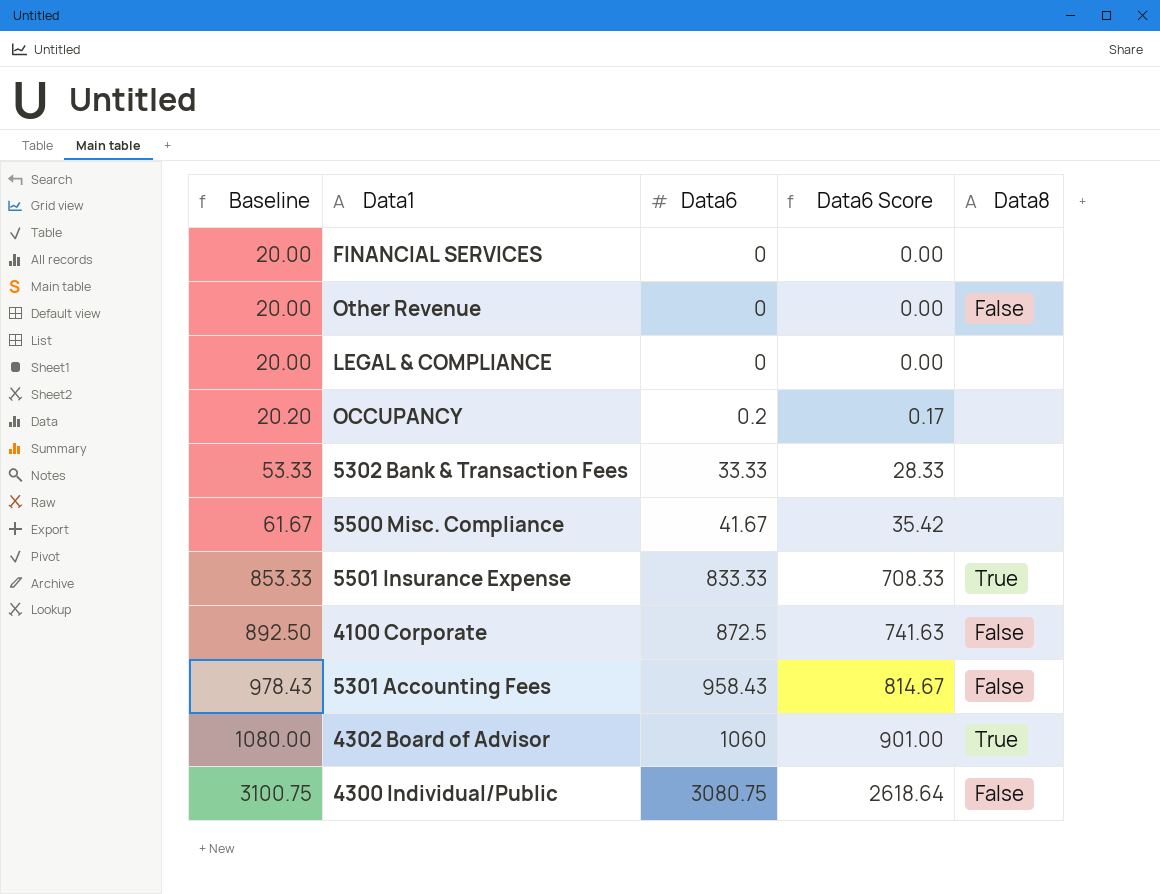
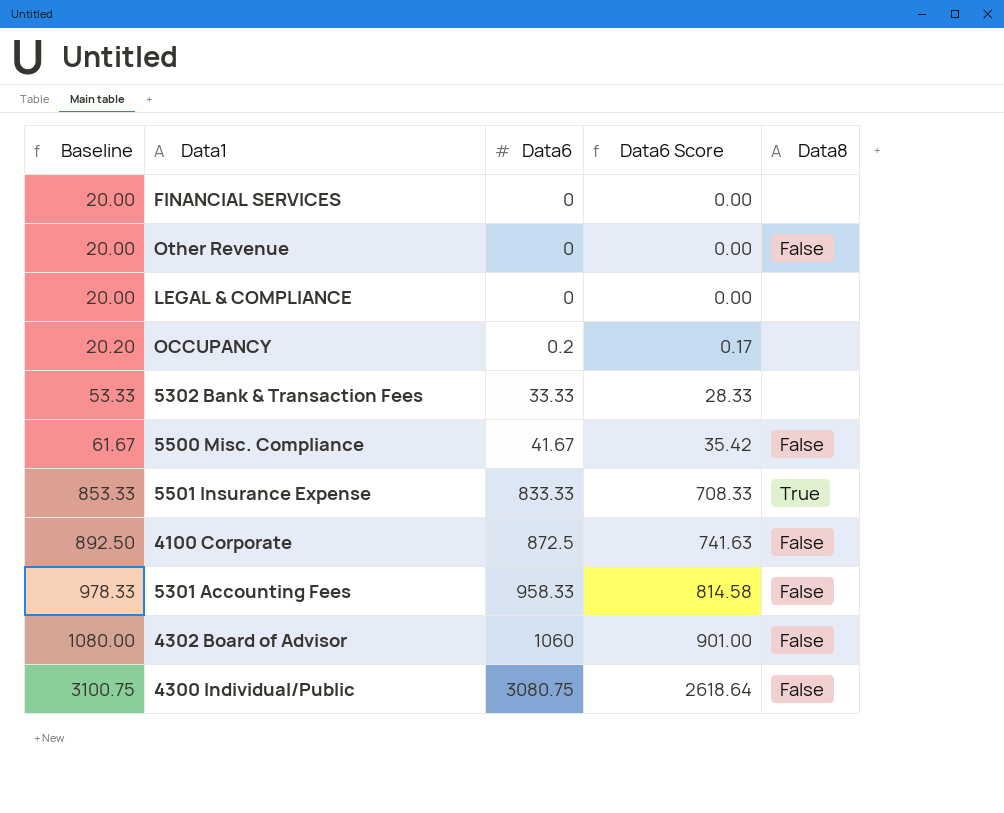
5500 Misc. Compliance | Data8: none -> False
5301 Accounting Fees | Baseline: 978.43 -> 978.33
5301 Accounting Fees | Data6: 958.43 -> 958.33
5301 Accounting Fees | Data6 Score: 814.67 -> 814.58
4302 Board of Advisor | Data8: True -> False

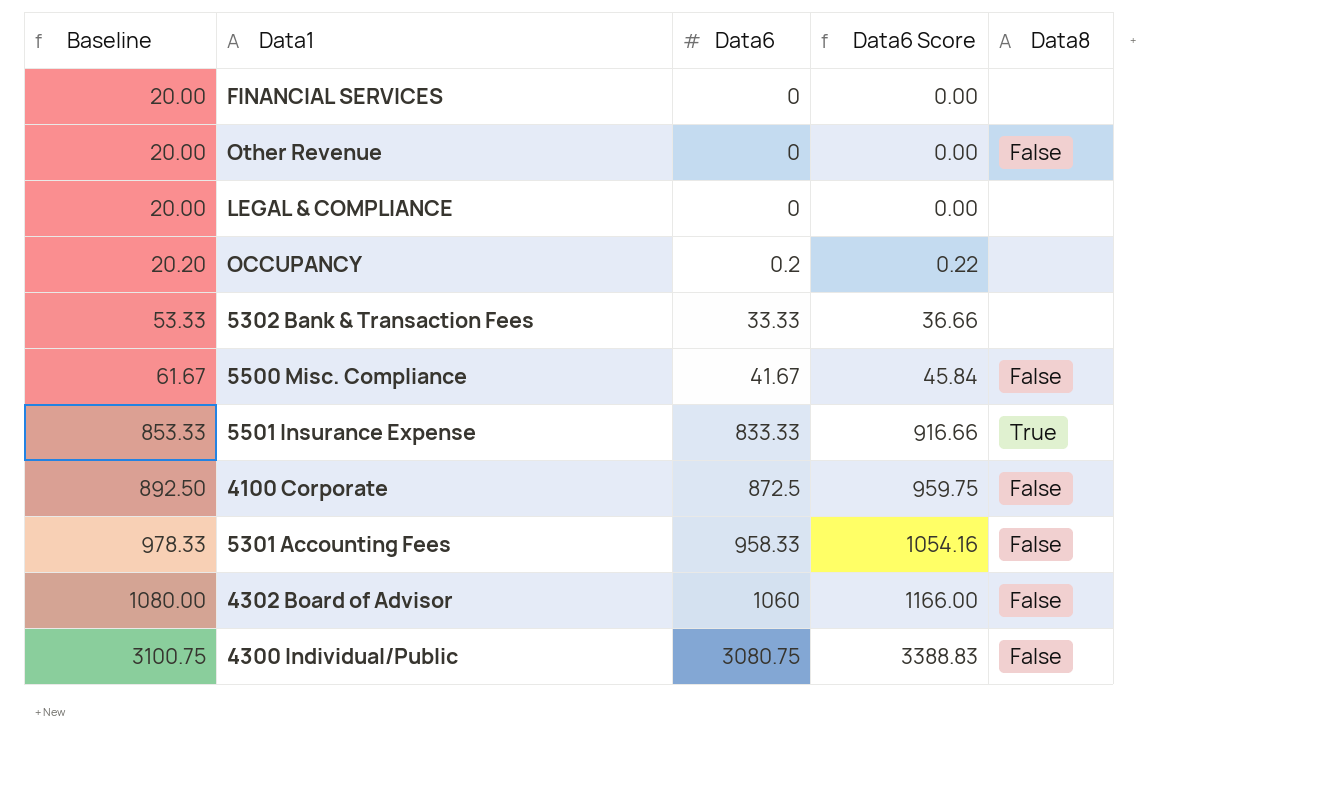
column Data6 Score | formula: [Data6] * 0.85 -> [Data6] * 1.1

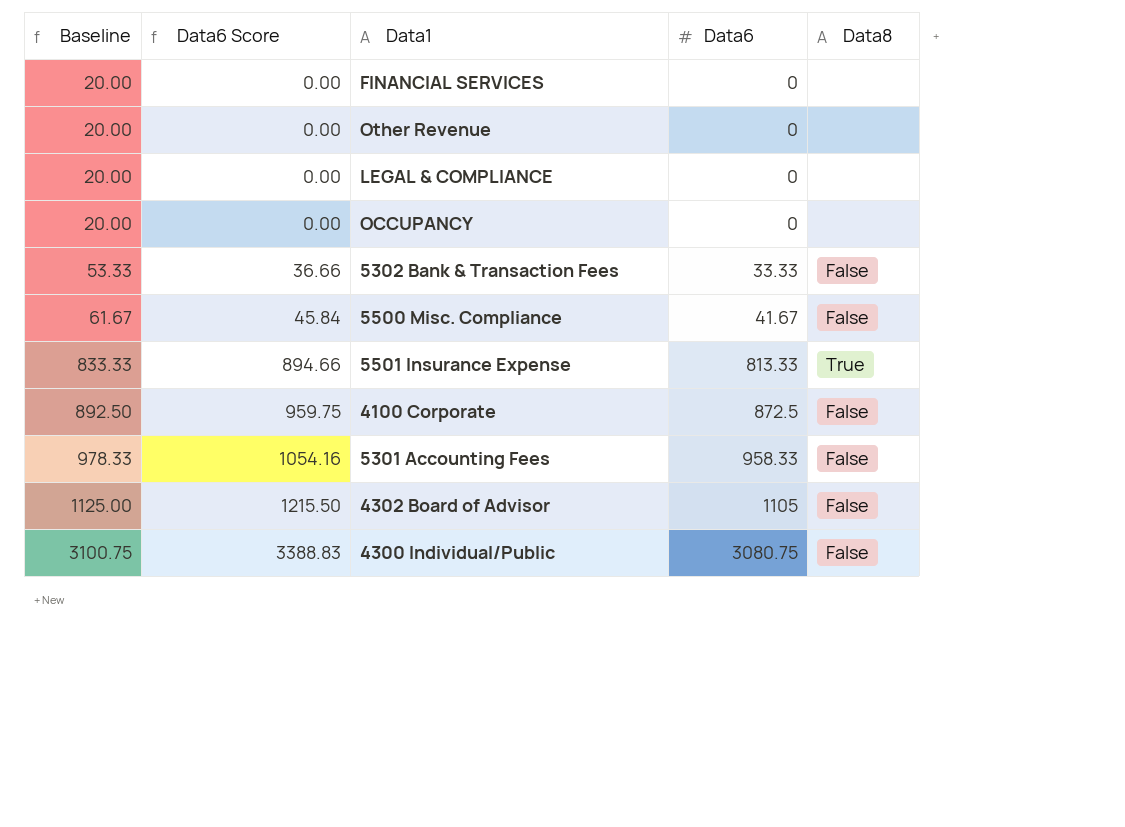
column Data6 Score | position: 4 -> 2
Other Revenue | Data8: False -> none
OCCUPANCY | Baseline: 20.20 -> 20.00
OCCUPANCY | Data6 Score: 0.22 -> 0.00
OCCUPANCY | Data6: 0.2 -> 0
5302 Bank & Transaction Fees | Data8: none -> False
5501 Insurance Expense | Baseline: 853.33 -> 833.33
5501 Insurance Expense | Data6 Score: 916.66 -> 894.66
5501 Insurance Expense | Data6: 833.33 -> 813.33
4302 Board of Advisor | Baseline: 1080.00 -> 1125.00
4302 Board of Advisor | Data6 Score: 1166.00 -> 1215.50
4302 Board of Advisor | Data6: 1060 -> 1105

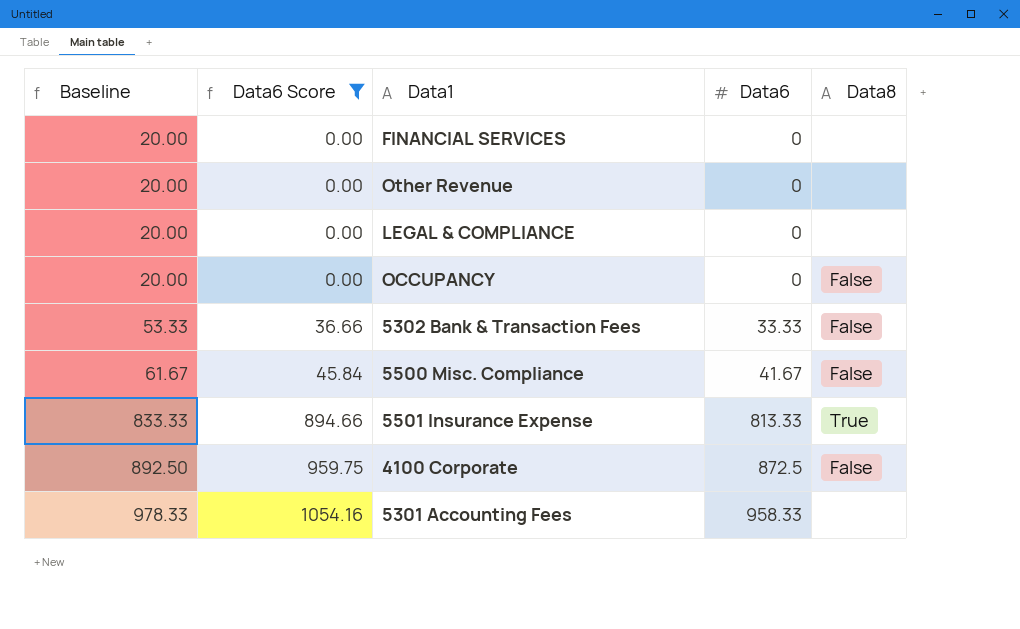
filter: none -> Data6 Score <= 1054.16
OCCUPANCY | Data8: none -> False
5301 Accounting Fees | Data8: False -> none

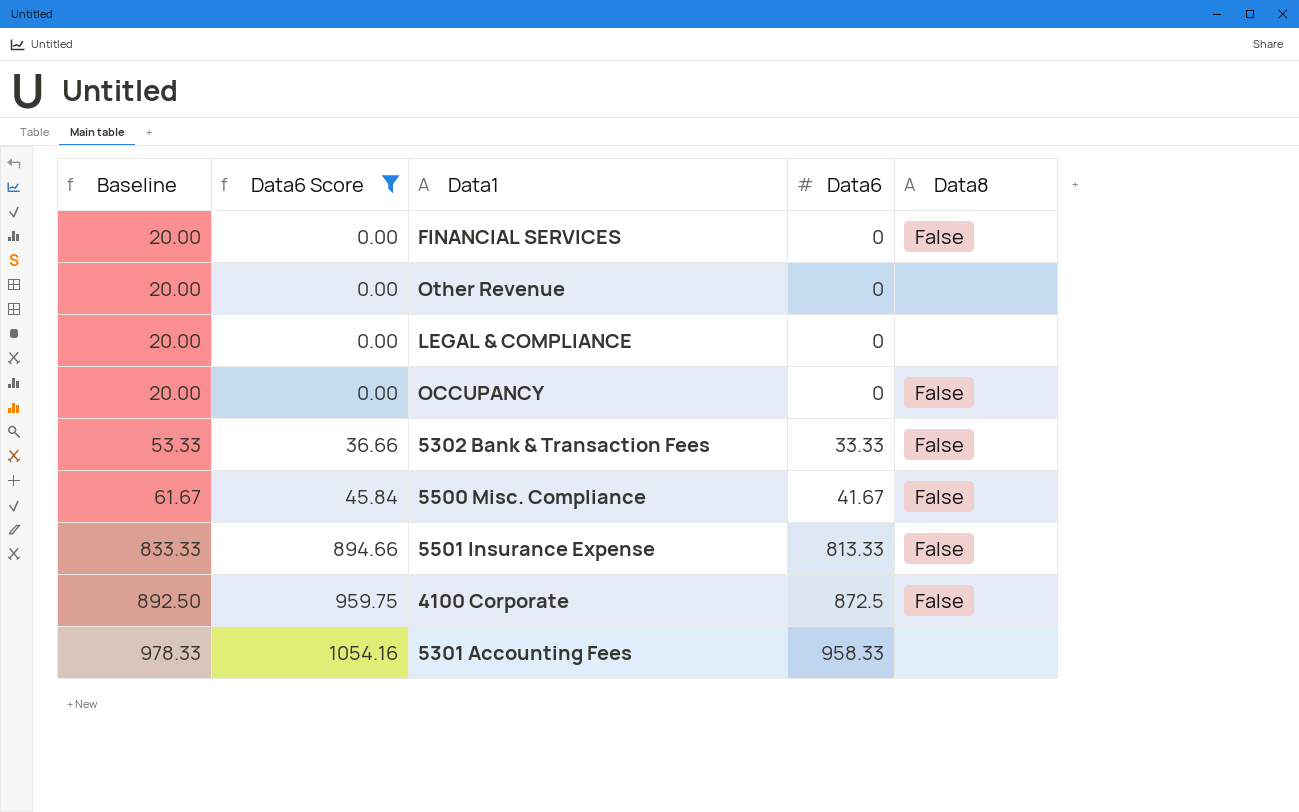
FINANCIAL SERVICES | Data8: none -> False
5501 Insurance Expense | Data8: True -> False

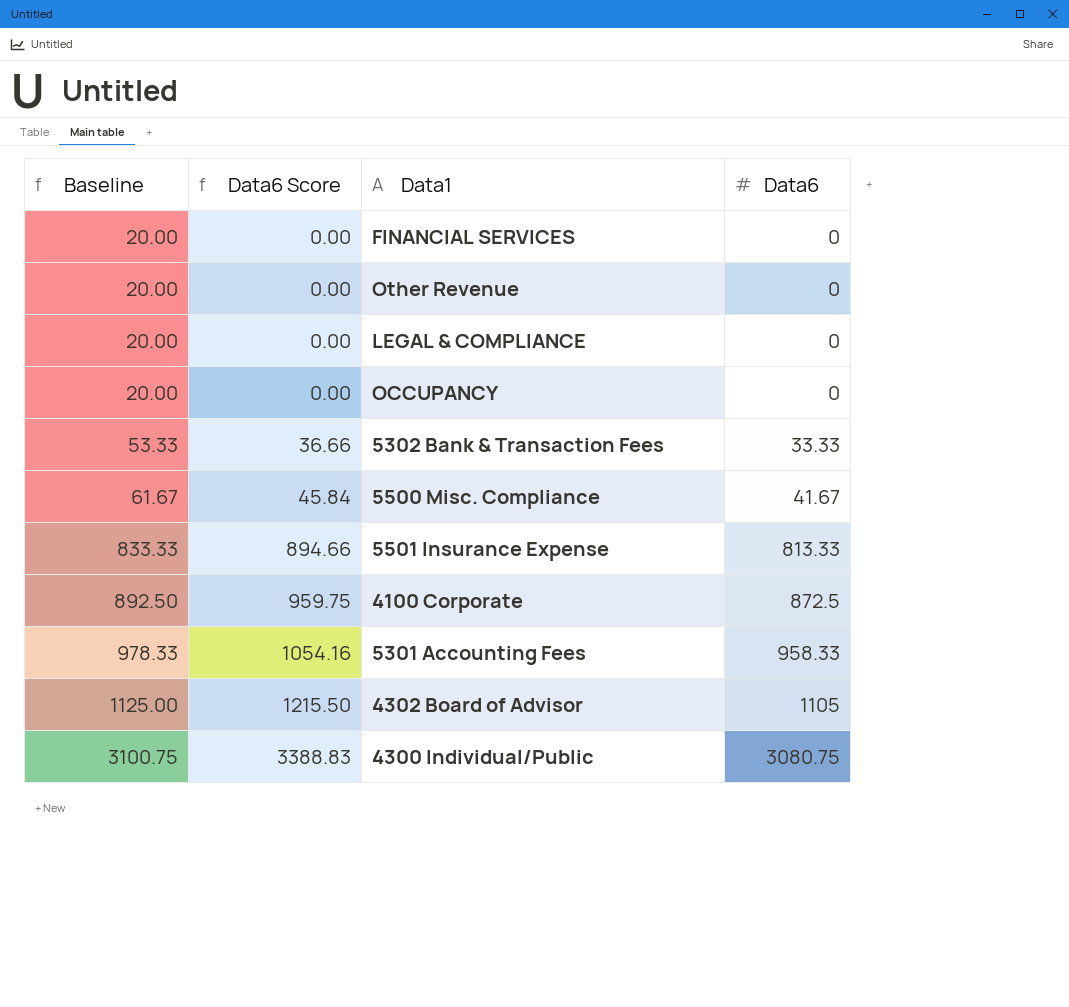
filter: Data6 Score <= 1054.16 -> none
column Data8 | position: 5 -> none

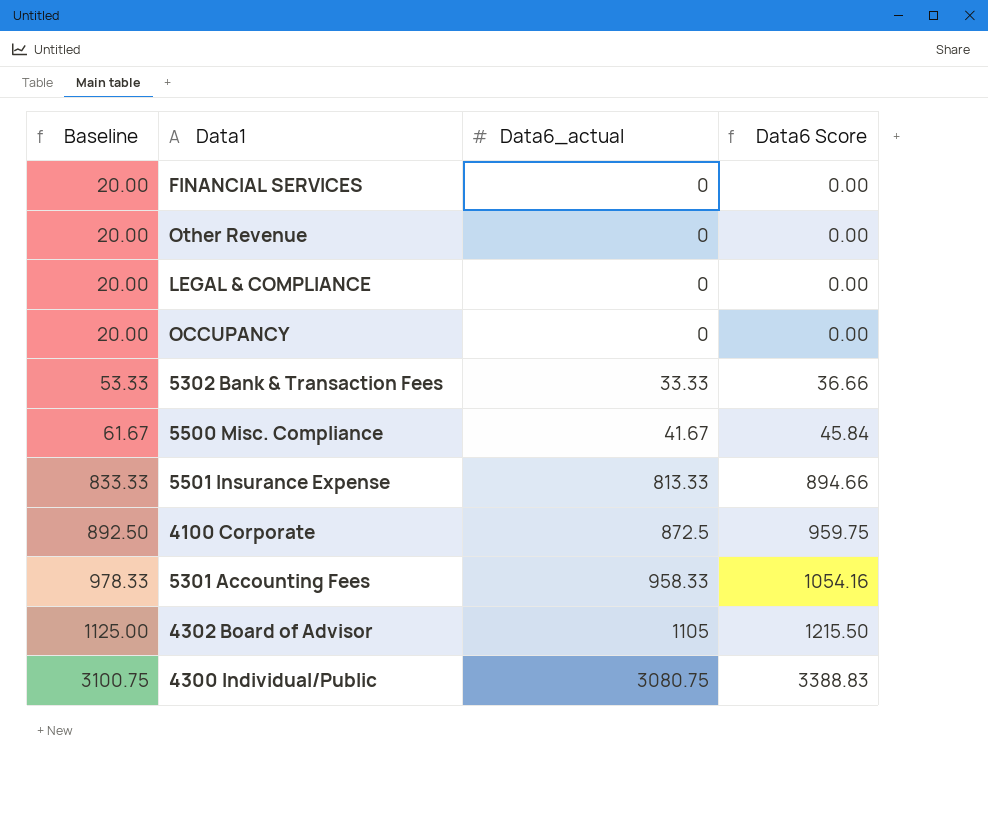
column name: Data6 -> Data6_actual
column Data6 Score | position: 2 -> 4

